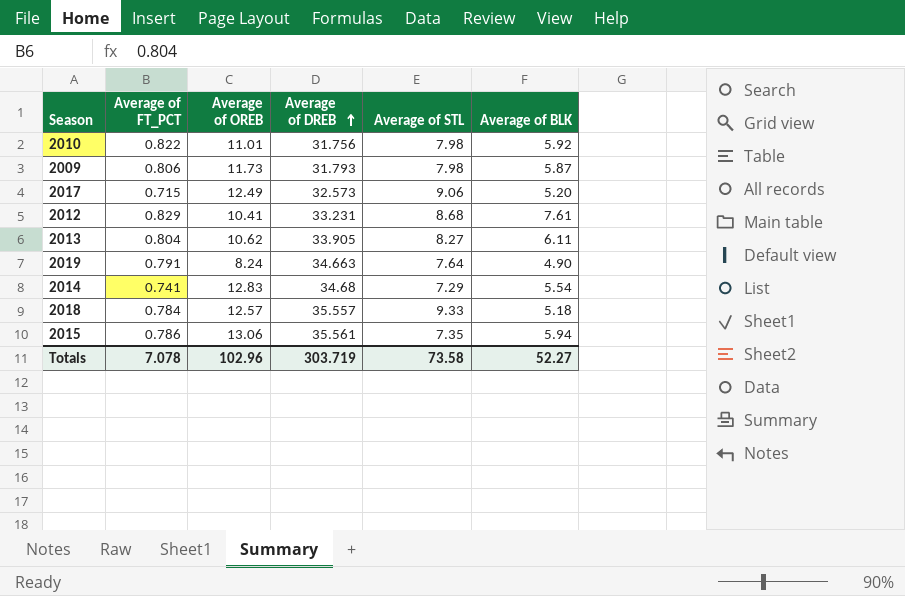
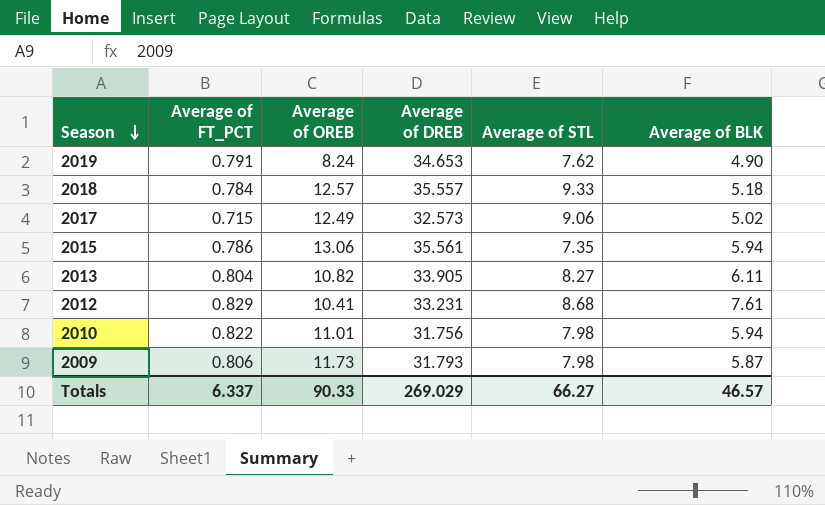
row order: Average of DREB ascending -> Season descending
row 2014: 0.741 | 12.83 | 34.68 | 7.29 | 5.54 -> none
2019 | Average of DREB: 34.663 -> 34.653
2019 | Average of STL: 7.64 -> 7.62
2017 | Average of BLK: 5.20 -> 5.02
2013 | Average of OREB: 10.62 -> 10.82
2010 | Average of BLK: 5.92 -> 5.94
Totals | Average of FT_PCT: 7.078 -> 6.337
Totals | Average of OREB: 102.96 -> 90.33
Totals | Average of DREB: 303.719 -> 269.029
Totals | Average of STL: 73.58 -> 66.27
Totals | Average of BLK: 52.27 -> 46.57

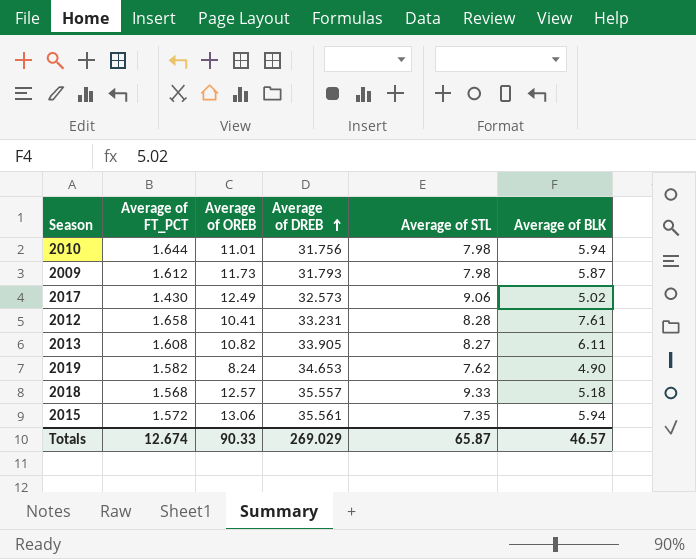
row order: Season descending -> Average of DREB ascending
2010 | Average of FT_PCT: 0.822 -> 1.644
2009 | Average of FT_PCT: 0.806 -> 1.612
2017 | Average of FT_PCT: 0.715 -> 1.430
2012 | Average of FT_PCT: 0.829 -> 1.658
2012 | Average of STL: 8.68 -> 8.28
2013 | Average of FT_PCT: 0.804 -> 1.608
2019 | Average of FT_PCT: 0.791 -> 1.582
2018 | Average of FT_PCT: 0.784 -> 1.568
2015 | Average of FT_PCT: 0.786 -> 1.572
Totals | Average of FT_PCT: 6.337 -> 12.674
Totals | Average of STL: 66.27 -> 65.87

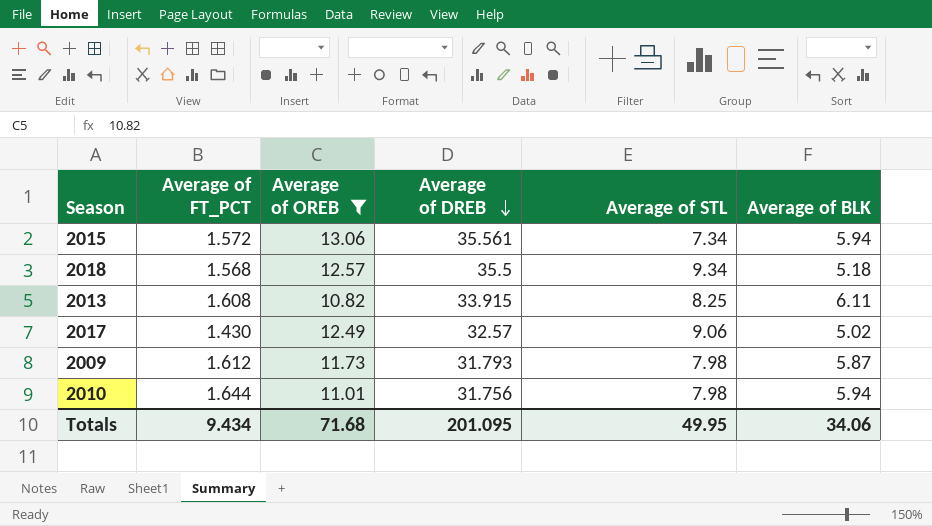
filter: none -> Average of OREB >= 10.82
row order: Average of DREB ascending -> Average of DREB descending
2015 | Average of STL: 7.35 -> 7.34
2018 | Average of DREB: 35.557 -> 35.5
2018 | Average of STL: 9.33 -> 9.34
2013 | Average of DREB: 33.905 -> 33.915
2013 | Average of STL: 8.27 -> 8.25
2017 | Average of DREB: 32.573 -> 32.57
Totals | Average of FT_PCT: 12.674 -> 9.434
Totals | Average of OREB: 90.33 -> 71.68
Totals | Average of DREB: 269.029 -> 201.095
Totals | Average of STL: 65.87 -> 49.95
Totals | Average of BLK: 46.57 -> 34.06

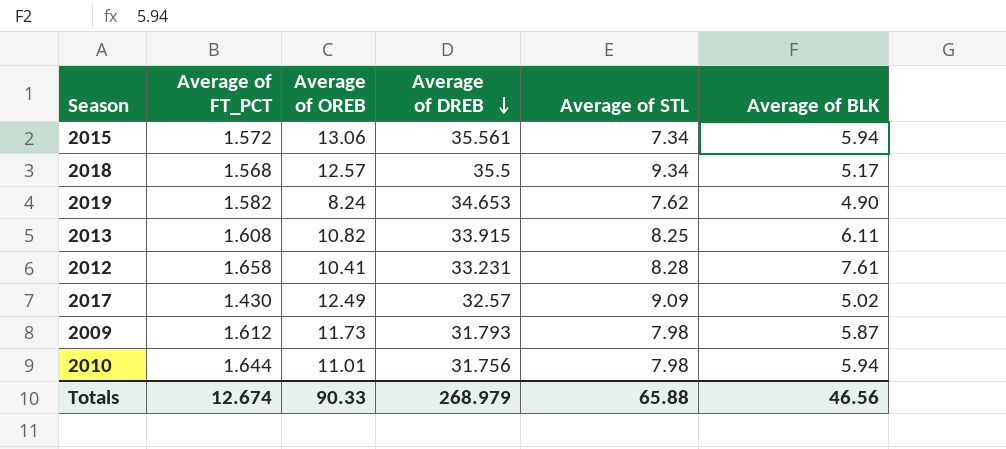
filter: Average of OREB >= 10.82 -> none
2018 | Average of BLK: 5.18 -> 5.17
2017 | Average of STL: 9.06 -> 9.09
Totals | Average of FT_PCT: 9.434 -> 12.674
Totals | Average of OREB: 71.68 -> 90.33
Totals | Average of DREB: 201.095 -> 268.979
Totals | Average of STL: 49.95 -> 65.88
Totals | Average of BLK: 34.06 -> 46.56

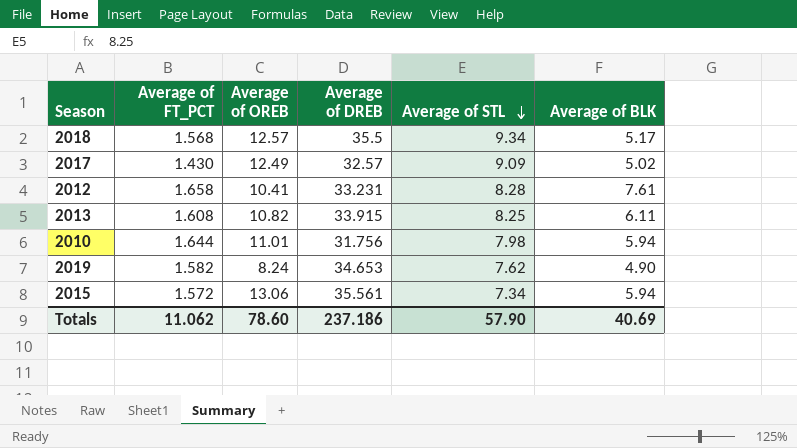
row order: Average of DREB descending -> Average of STL descending
row 2009: 1.612 | 11.73 | 31.793 | 7.98 | 5.87 -> none
Totals | Average of FT_PCT: 12.674 -> 11.062
Totals | Average of OREB: 90.33 -> 78.60
Totals | Average of DREB: 268.979 -> 237.186
Totals | Average of STL: 65.88 -> 57.90
Totals | Average of BLK: 46.56 -> 40.69

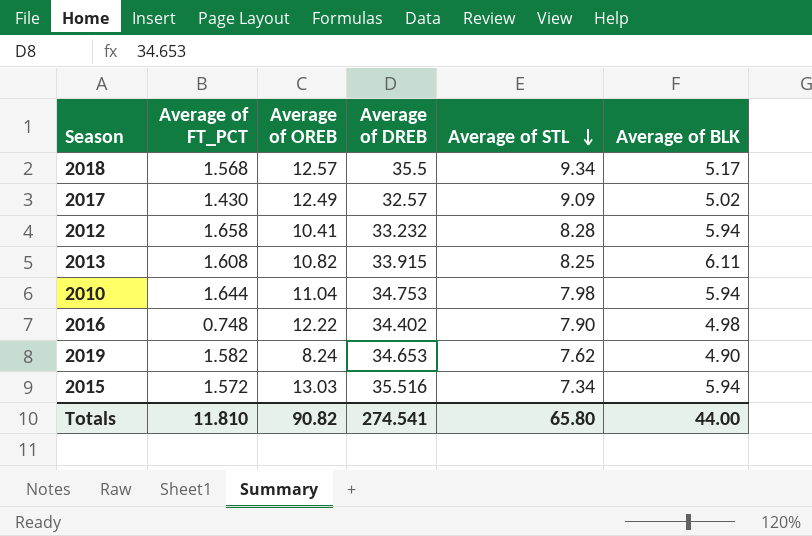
2012 | Average of DREB: 33.231 -> 33.232
2012 | Average of BLK: 7.61 -> 5.94
2010 | Average of OREB: 11.01 -> 11.04
2010 | Average of DREB: 31.756 -> 34.753
row 2016: none -> 0.748 | 12.22 | 34.402 | 7.90 | 4.98
2015 | Average of OREB: 13.06 -> 13.03
2015 | Average of DREB: 35.561 -> 35.516
Totals | Average of FT_PCT: 11.062 -> 11.810
Totals | Average of OREB: 78.60 -> 90.82
Totals | Average of DREB: 237.186 -> 274.541
Totals | Average of STL: 57.90 -> 65.80
Totals | Average of BLK: 40.69 -> 44.00

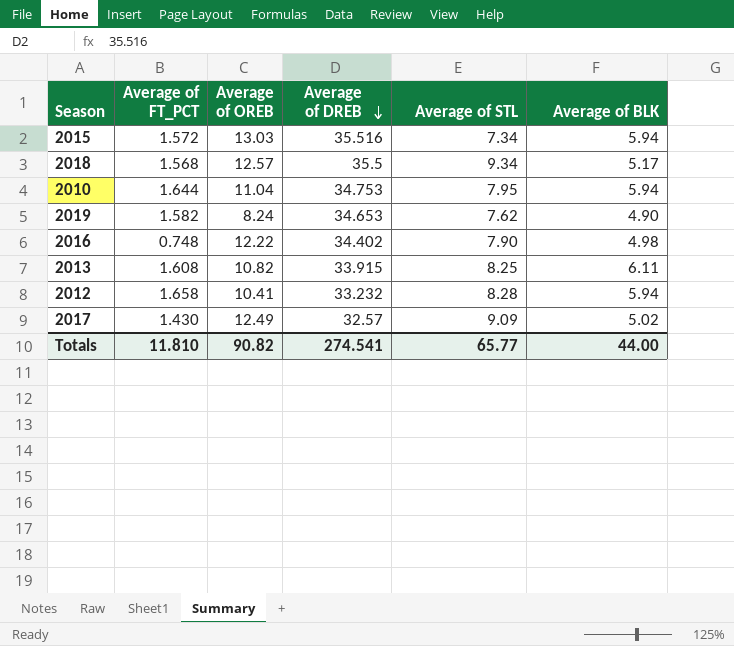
row order: Average of STL descending -> Average of DREB descending
2010 | Average of STL: 7.98 -> 7.95
Totals | Average of STL: 65.80 -> 65.77

